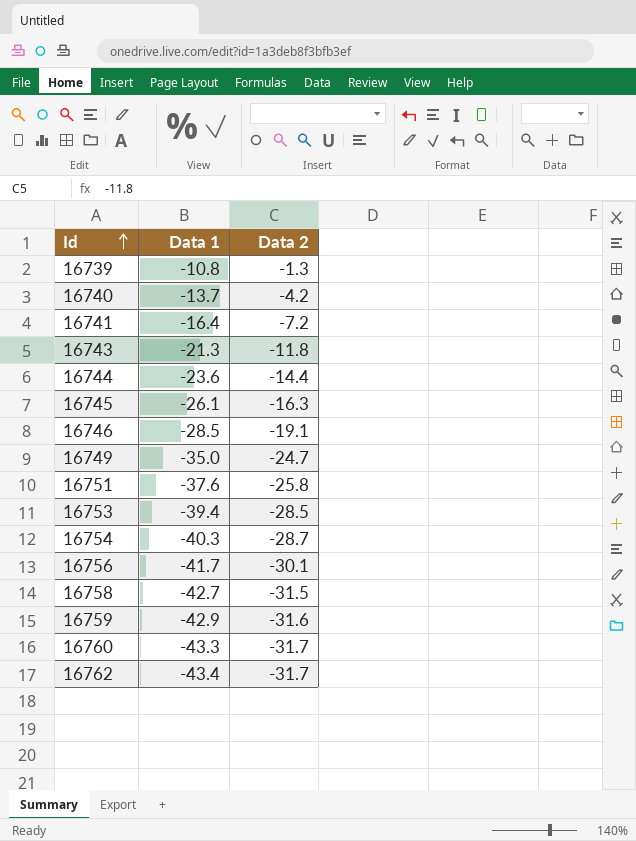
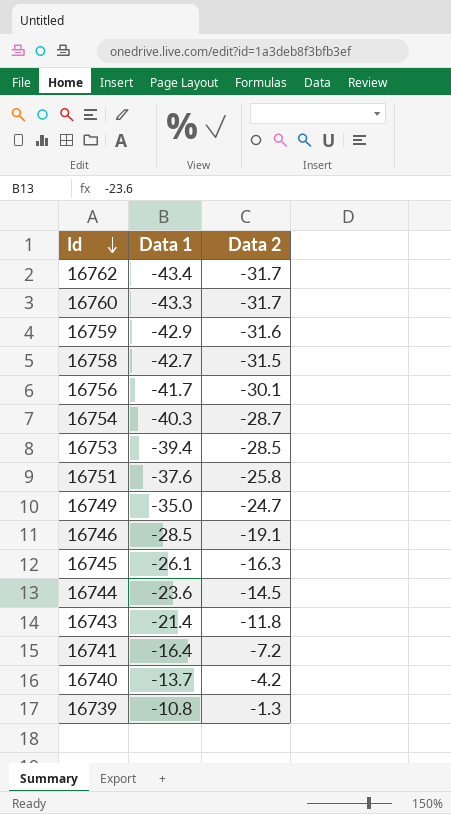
row order: Id ascending -> Id descending
16744 | Data 2: -14.4 -> -14.5
16743 | Data 1: -21.3 -> -21.4

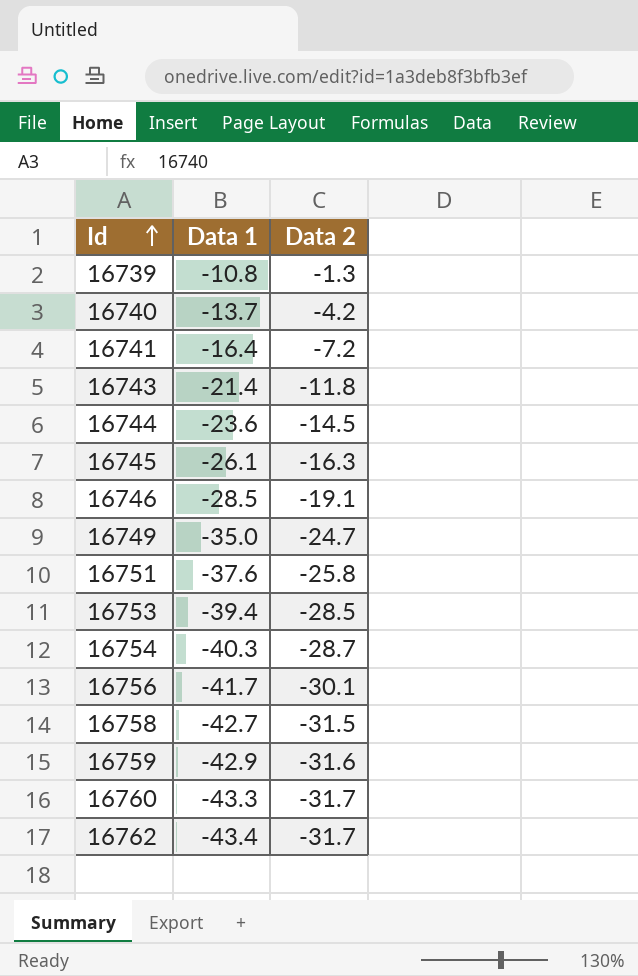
row order: Id descending -> Id ascending

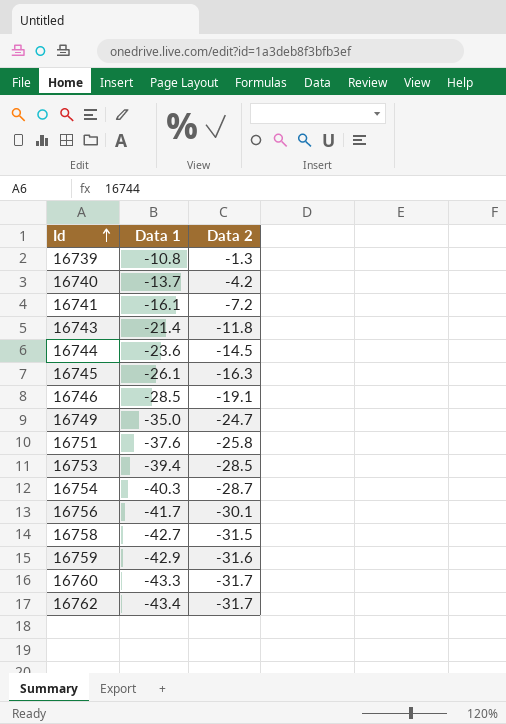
16741 | Data 1: -16.4 -> -16.1

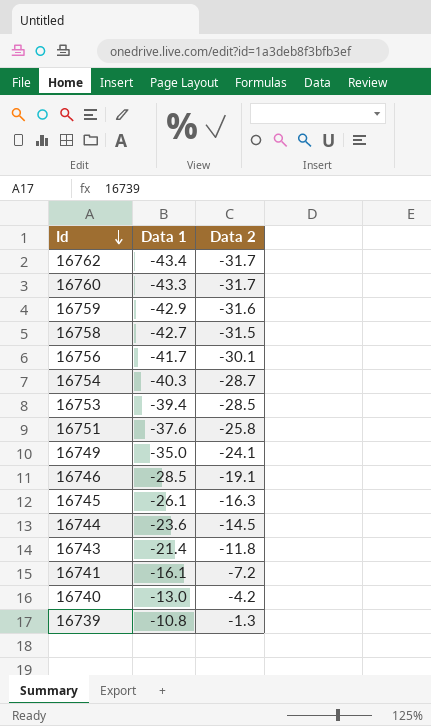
row order: Id ascending -> Id descending
16749 | Data 2: -24.7 -> -24.1
16740 | Data 1: -13.7 -> -13.0

